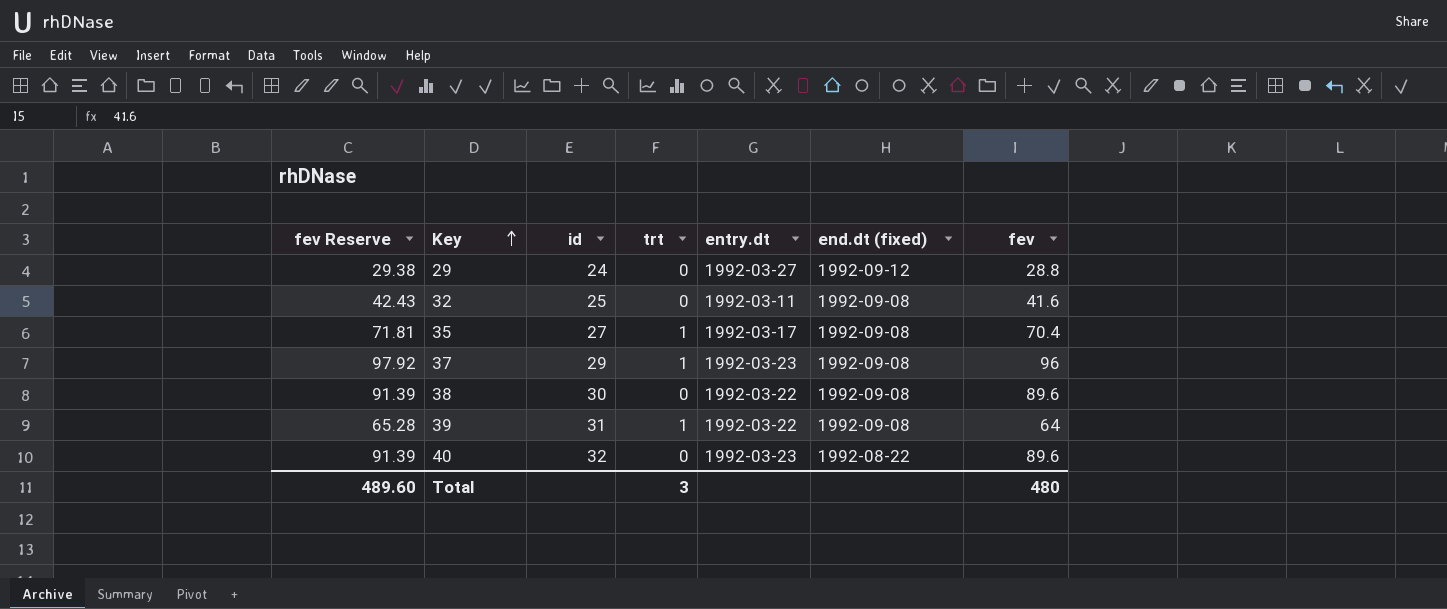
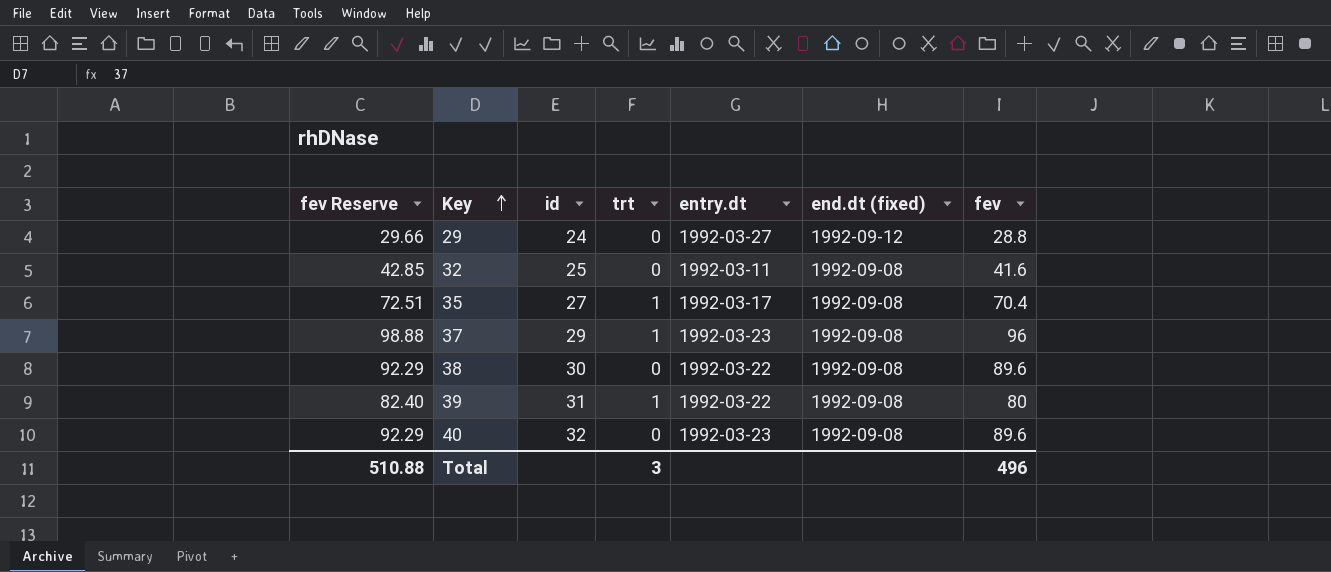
column fev Reserve | formula: [fev] * 1.02 -> [fev] * 1.03
39 | fev: 64 -> 80
40 | end.dt (fixed): 1992-08-22 -> 1992-09-08
Total | fev Reserve: 489.60 -> 510.88
Total | fev: 480 -> 496

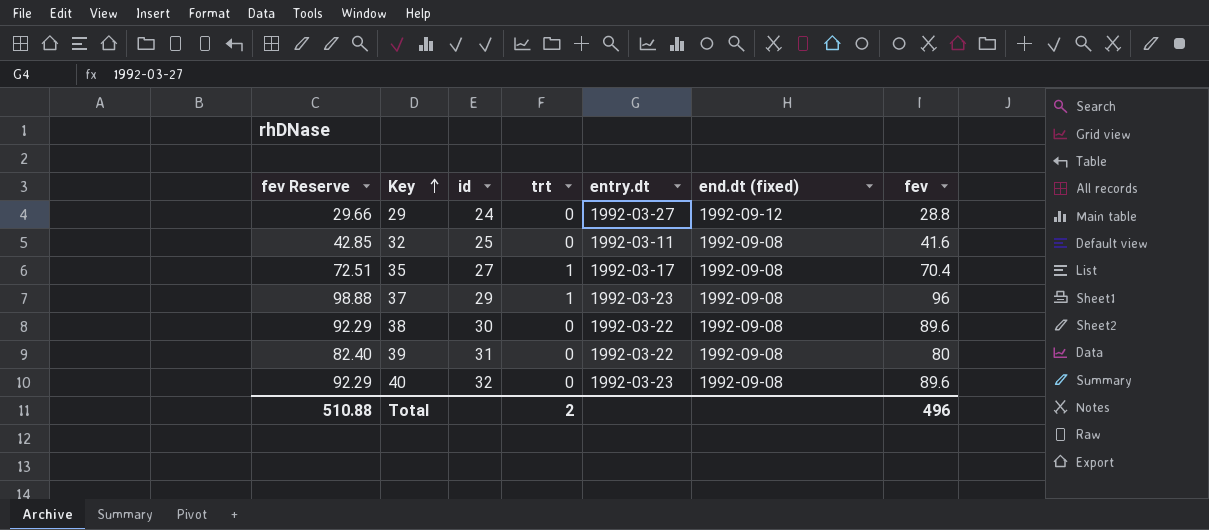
39 | trt: 1 -> 0
Total | trt: 3 -> 2

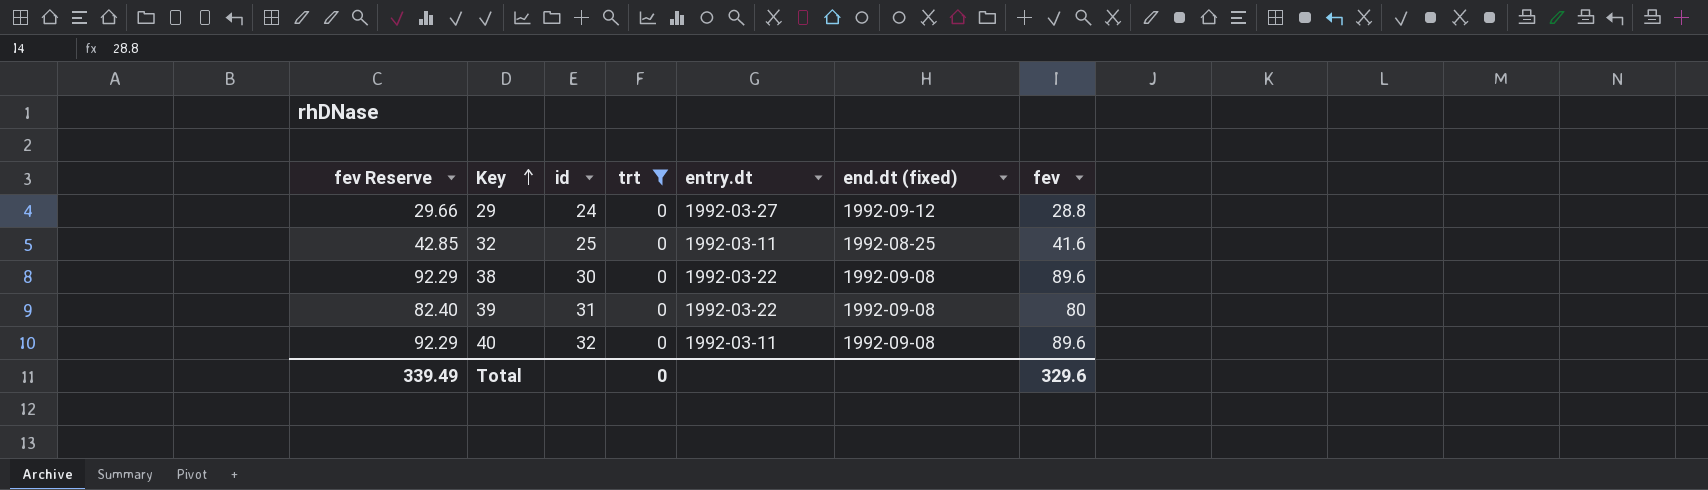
filter: none -> trt = 0
32 | end.dt (fixed): 1992-09-08 -> 1992-08-25
40 | entry.dt: 1992-03-23 -> 1992-03-11
Total | fev Reserve: 510.88 -> 339.49
Total | trt: 2 -> 0
Total | fev: 496 -> 329.6

